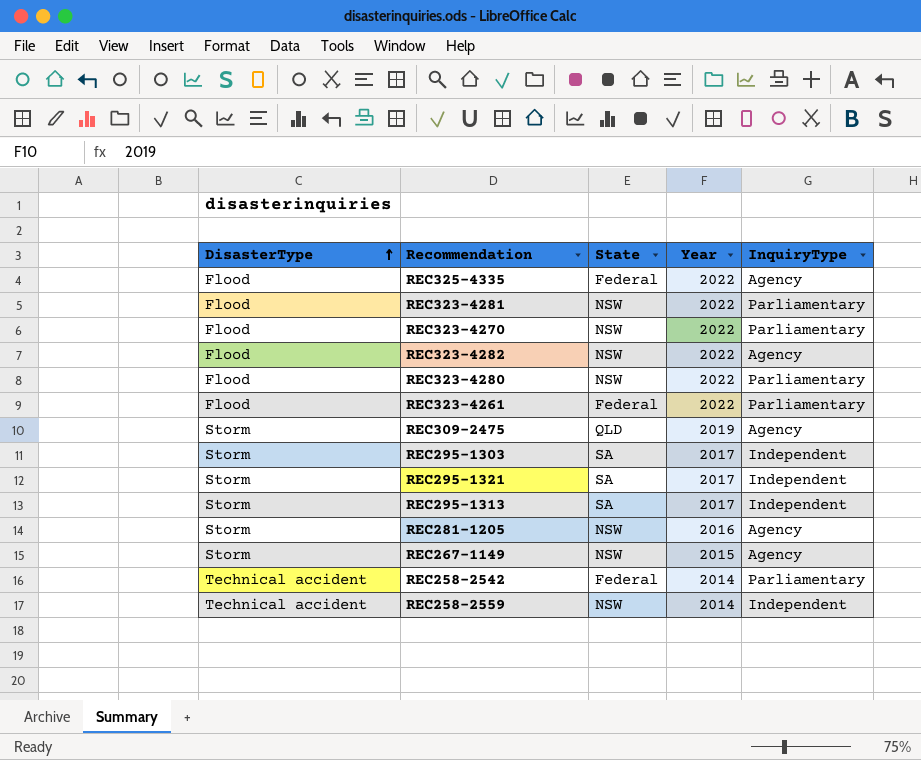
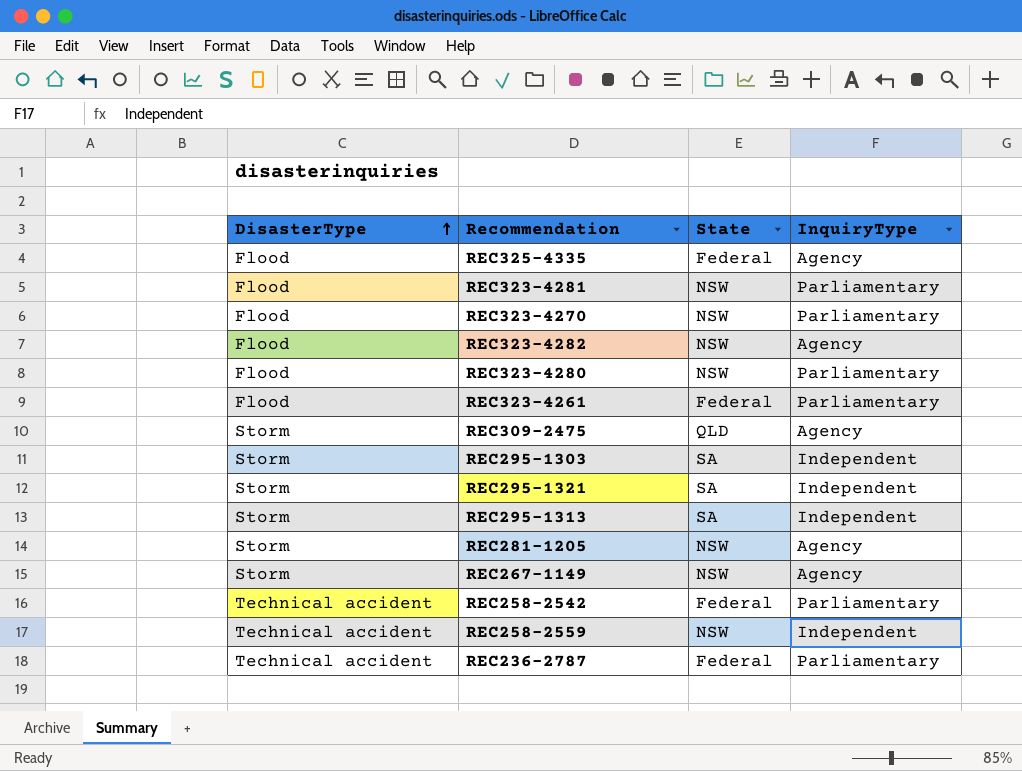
column Year | position: 4 -> none
row REC236-2787: none -> Technical accident | Federal | Parliamentary

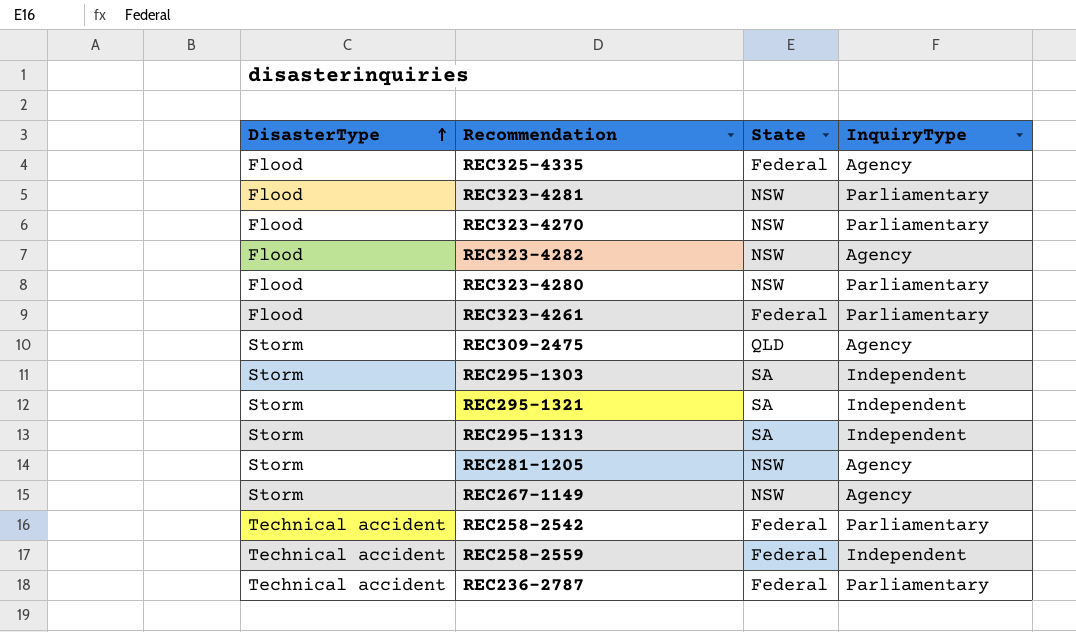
REC258-2559 | State: NSW -> Federal

